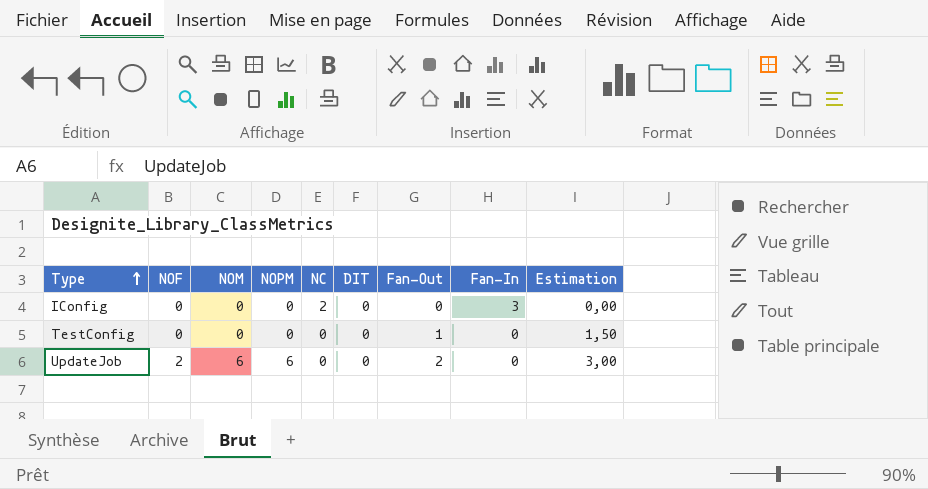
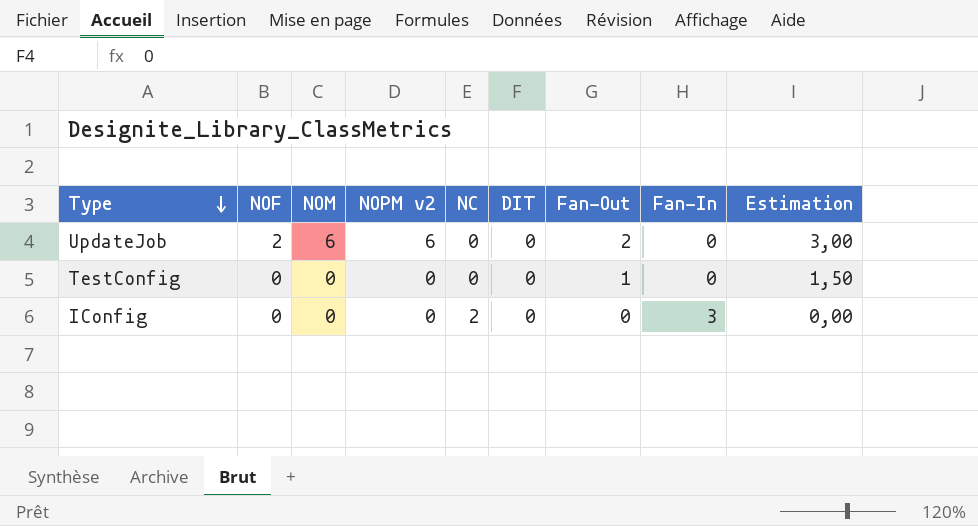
row order: Type ascending -> Type descending
column name: NOPM -> NOPM v2

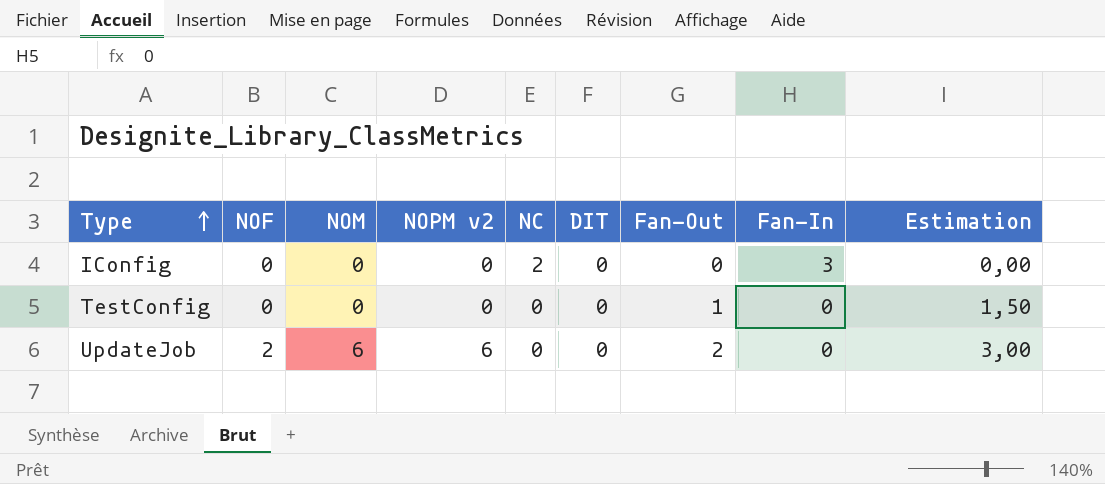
row order: Type descending -> Type ascending

